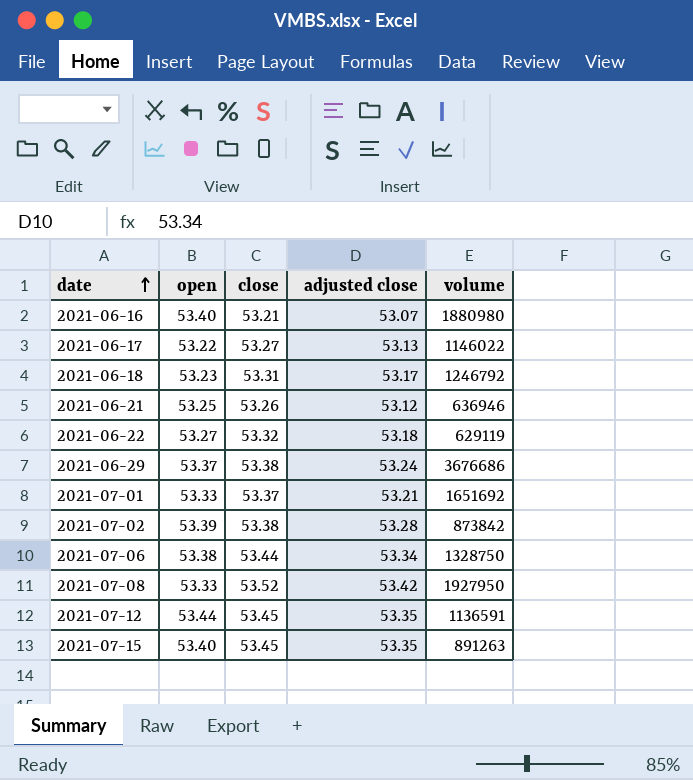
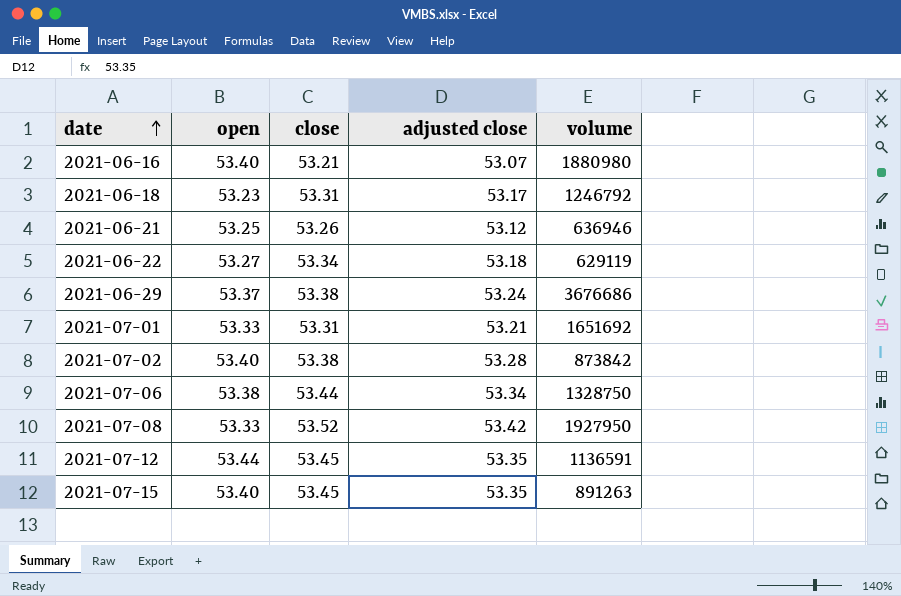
row 2021-06-17: 53.22 | 53.27 | 53.13 | 1146022 -> none
2021-06-22 | close: 53.32 -> 53.34
2021-07-01 | close: 53.37 -> 53.31
2021-07-02 | open: 53.39 -> 53.40

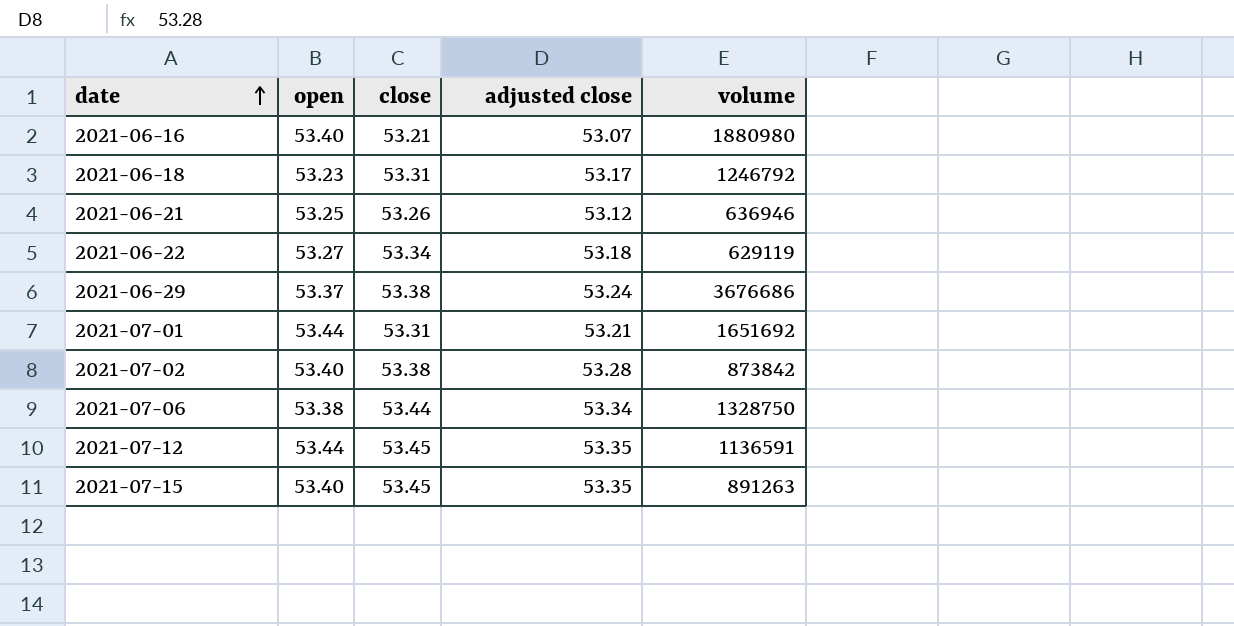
row 2021-07-08: 53.33 | 53.52 | 53.42 | 1927950 -> none
2021-07-01 | open: 53.33 -> 53.44

